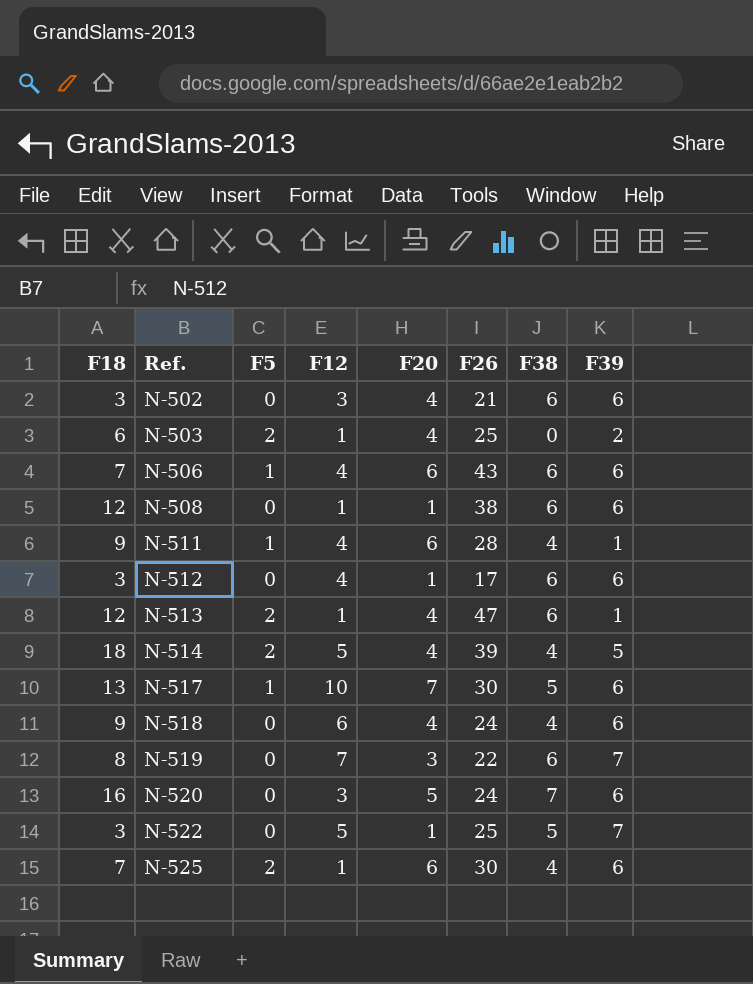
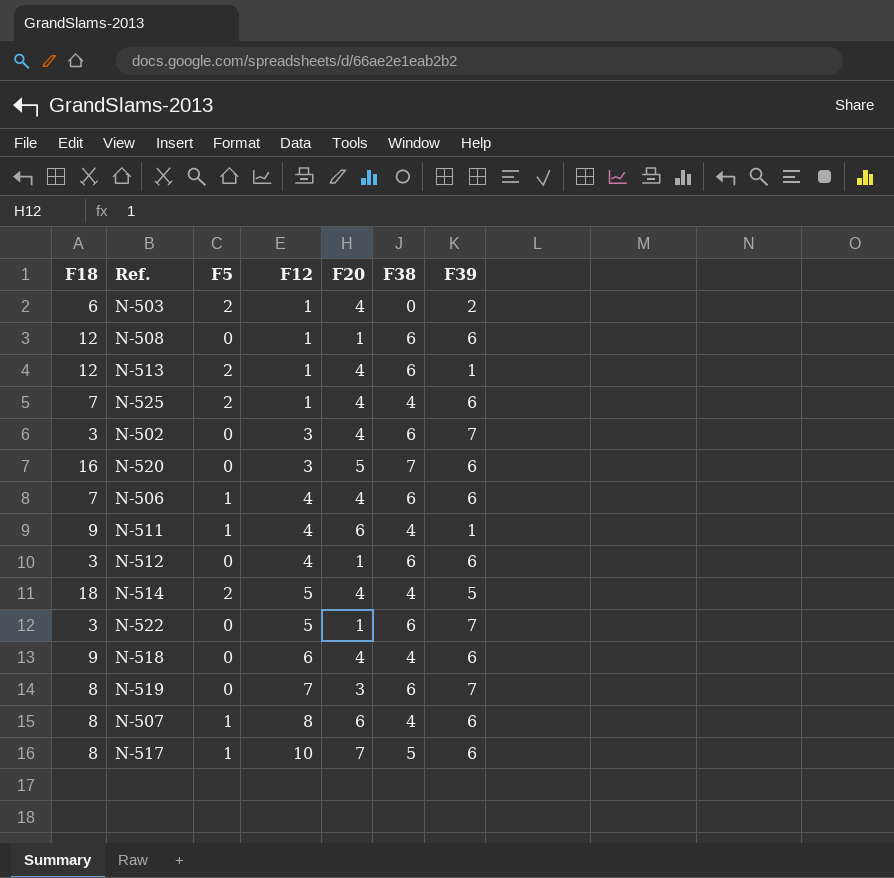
row order: Ref. ascending -> F12 ascending
column F26 | position: 6 -> none
N-525 | F20: 6 -> 4
N-502 | F39: 6 -> 7
N-506 | F20: 6 -> 4
N-522 | F38: 5 -> 6
row N-507: none -> 8 | 1 | 8 | 6 | 4 | 6
N-517 | F18: 13 -> 8

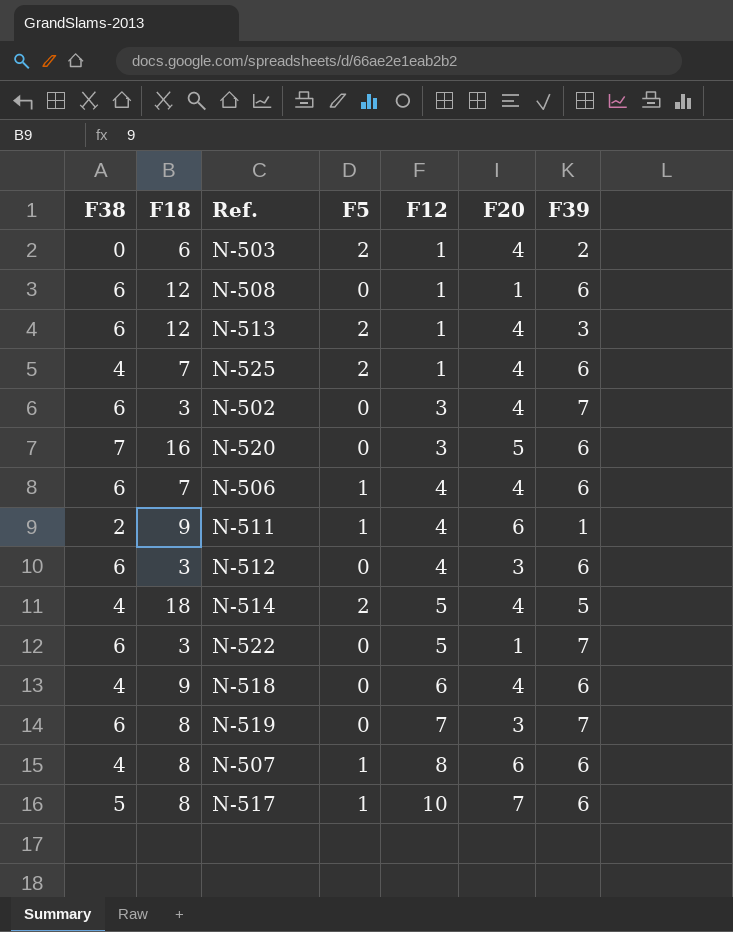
column F38 | position: 6 -> 1
N-513 | F39: 1 -> 3
N-511 | F38: 4 -> 2
N-512 | F20: 1 -> 3

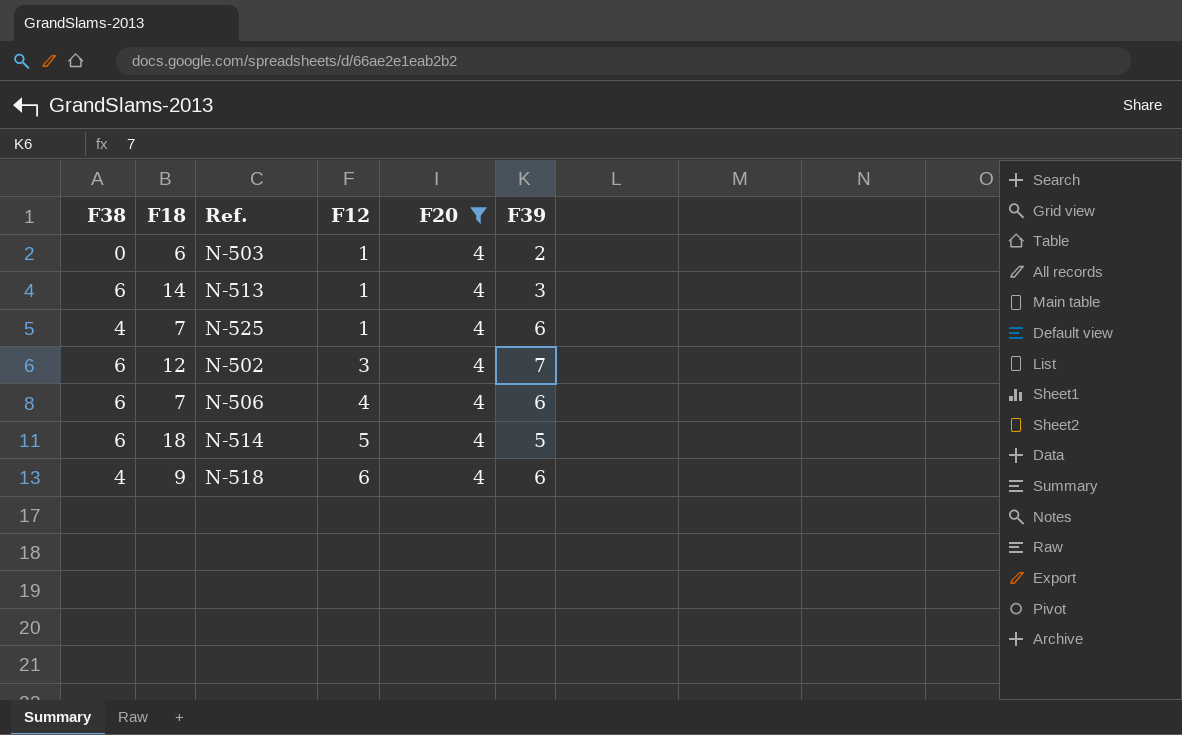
filter: none -> F20 = 4
column F5 | position: 4 -> none
N-513 | F18: 12 -> 14
N-502 | F18: 3 -> 12
N-514 | F38: 4 -> 6

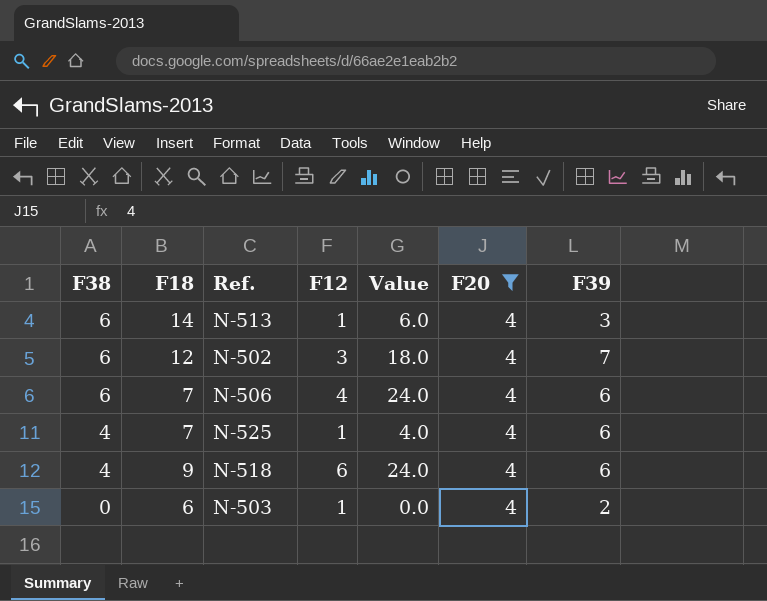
row order: F12 ascending -> F38 descending
column Value | formula: none -> [F38] * [F12]
row N-514: 6 | 18 | 5 | 4 | 5 -> none

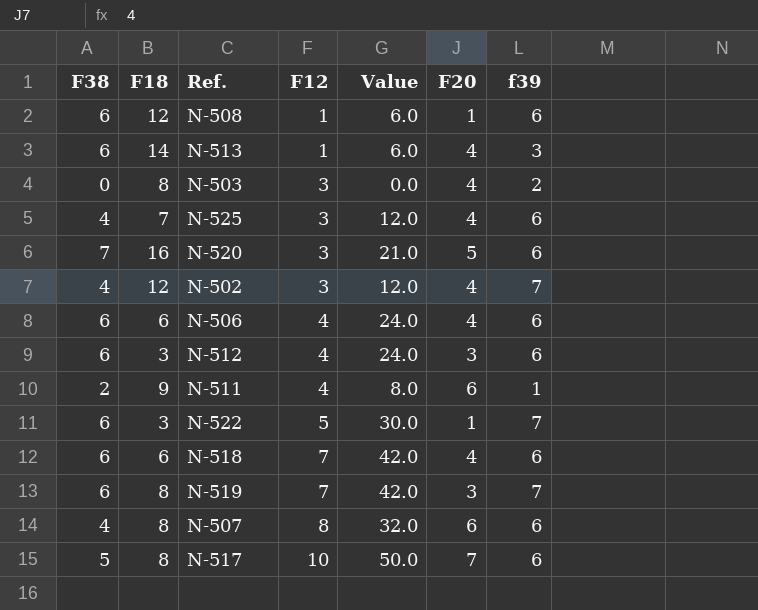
filter: F20 = 4 -> none
row order: F38 descending -> F12 ascending
column name: F39 -> f39
N-503 | F18: 6 -> 8
N-503 | F12: 1 -> 3
N-525 | F12: 1 -> 3
N-525 | Value: 4.0 -> 12.0
N-502 | F38: 6 -> 4
N-502 | Value: 18.0 -> 12.0
N-506 | F18: 7 -> 6
N-518 | F38: 4 -> 6
N-518 | F18: 9 -> 6
N-518 | F12: 6 -> 7
N-518 | Value: 24.0 -> 42.0

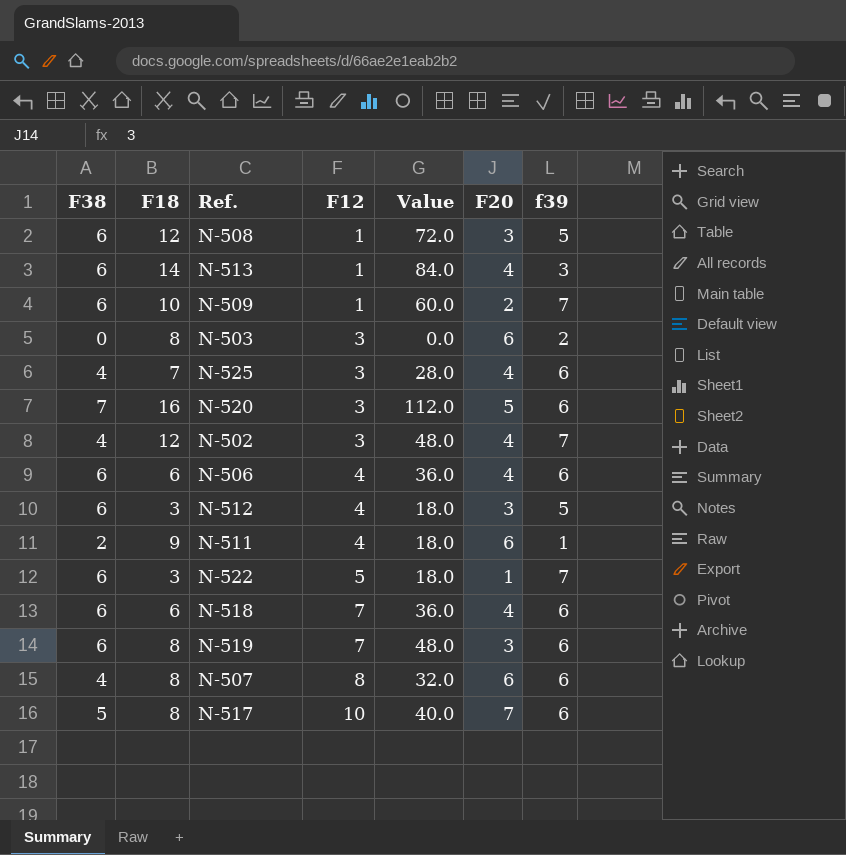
column Value | formula: [F38] * [F12] -> [F38] * [F18]
N-508 | F20: 1 -> 3
N-508 | f39: 6 -> 5
row N-509: none -> 6 | 10 | 1 | 60.0 | 2 | 7
N-503 | F20: 4 -> 6
N-512 | f39: 6 -> 5
N-519 | f39: 7 -> 6

